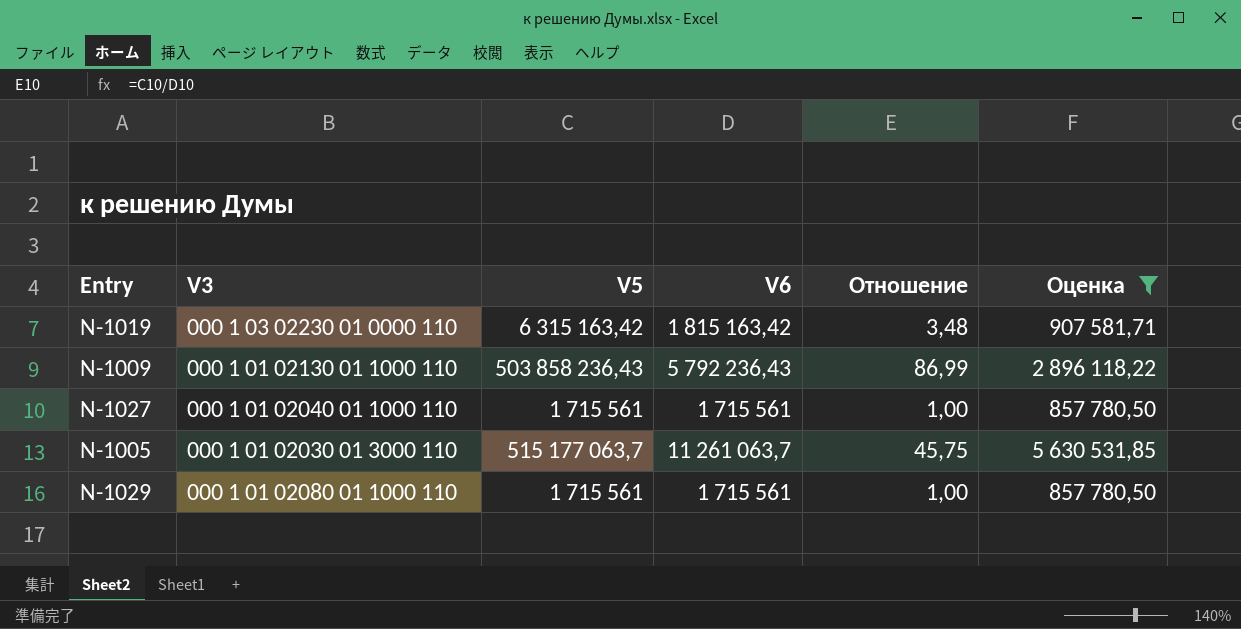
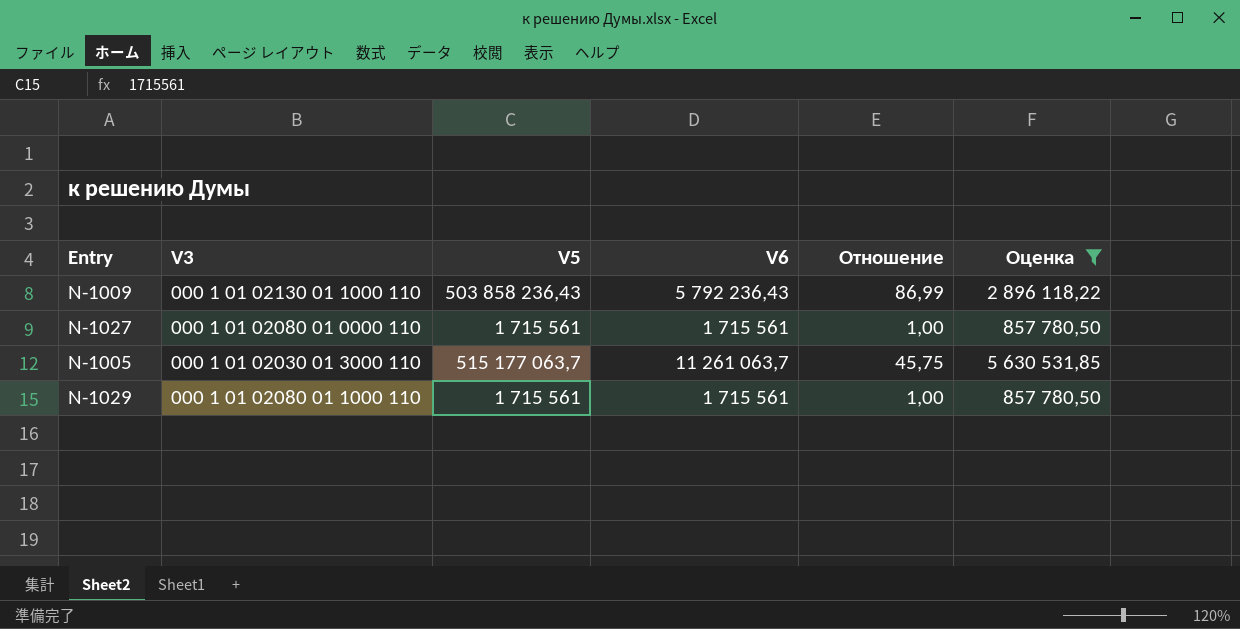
row N-1019: 000 1 03 02230 01 0000 110 | 6 315 163,42 | 1 815 163,42 | 3,48 | 907 581,71 -> none
N-1027 | V3: 000 1 01 02040 01 1000 110 -> 000 1 01 02080 01 0000 110

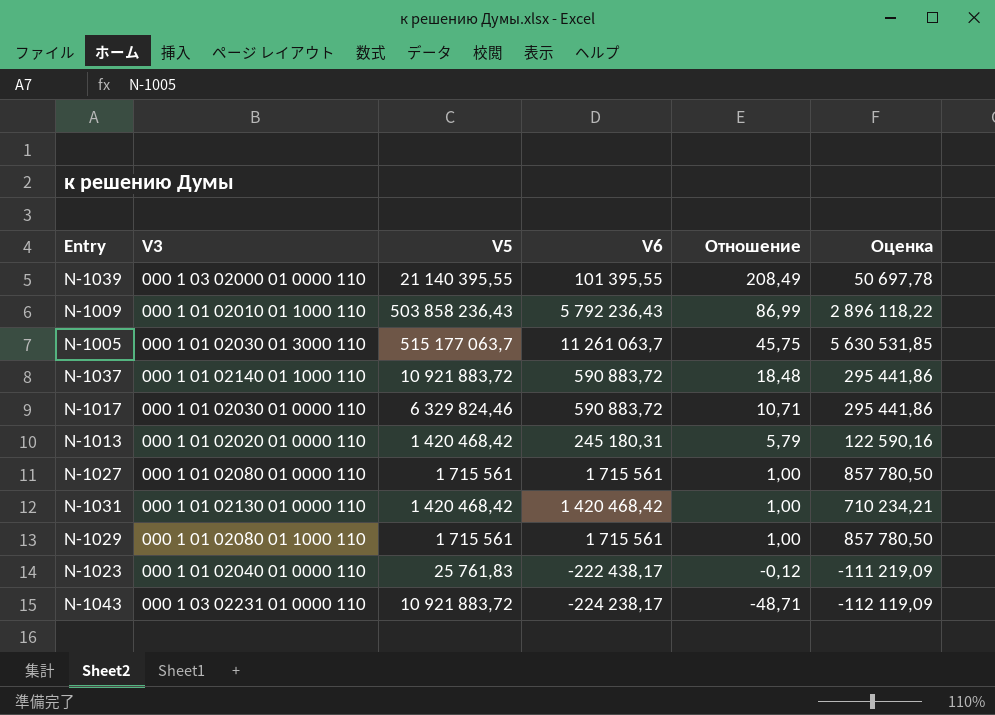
filter: Оценка >= 857 780,50 -> none
row order: none -> Отношение descending
N-1009 | V3: 000 1 01 02130 01 1000 110 -> 000 1 01 02010 01 1000 110

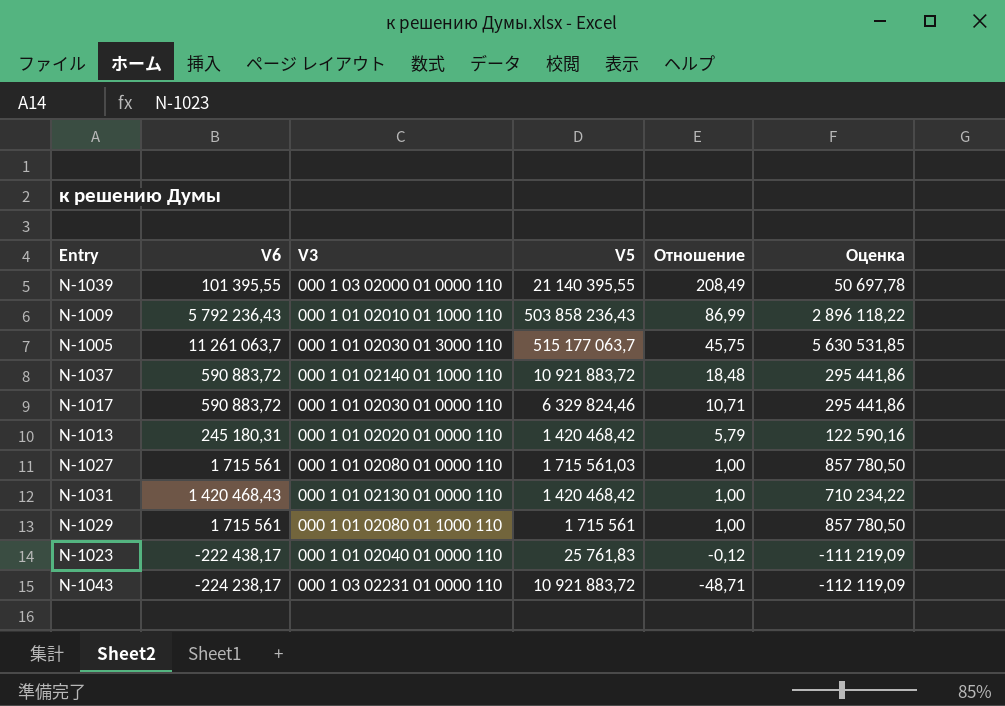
column V6 | position: 4 -> 2
N-1027 | V5: 1 715 561 -> 1 715 561,03
N-1031 | V6: 1 420 468,42 -> 1 420 468,43
N-1031 | Оценка: 710 234,21 -> 710 234,22

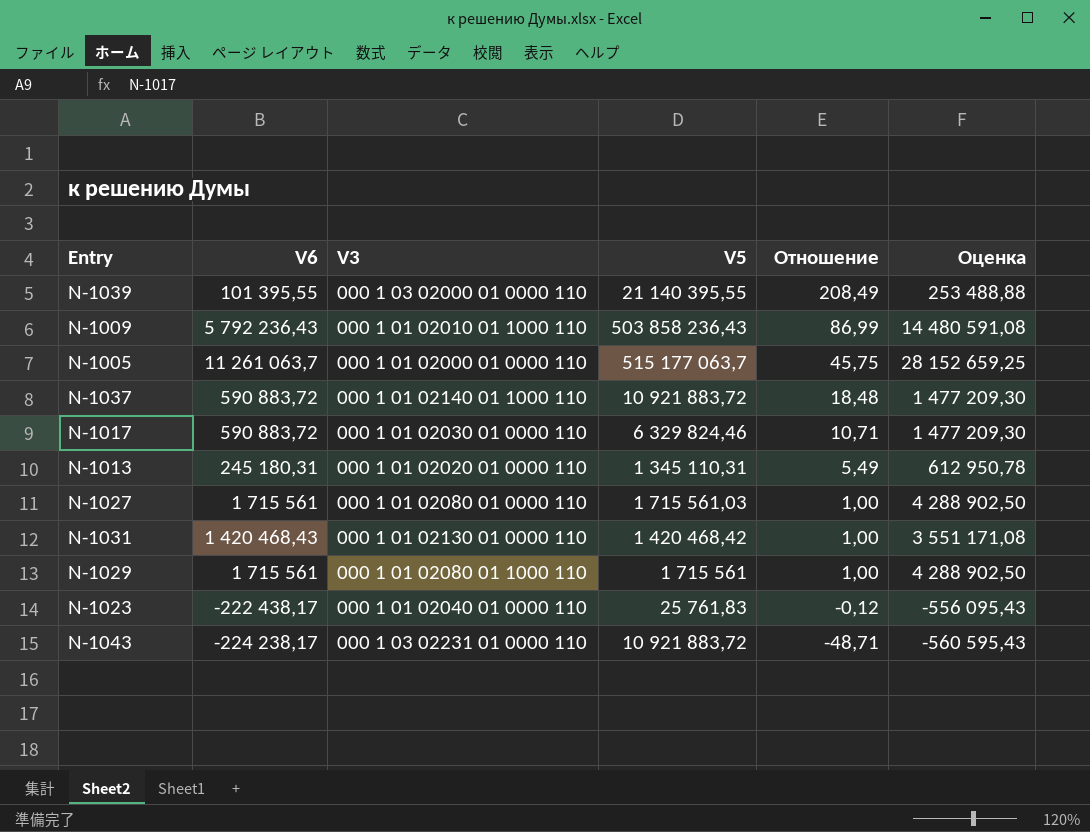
column Оценка | formula: [V6] * 0,5 -> [V6] * 2,5
N-1005 | V3: 000 1 01 02030 01 3000 110 -> 000 1 01 02000 01 0000 110
N-1013 | V5: 1 420 468,42 -> 1 345 110,31
N-1013 | Отношение: 5,79 -> 5,49

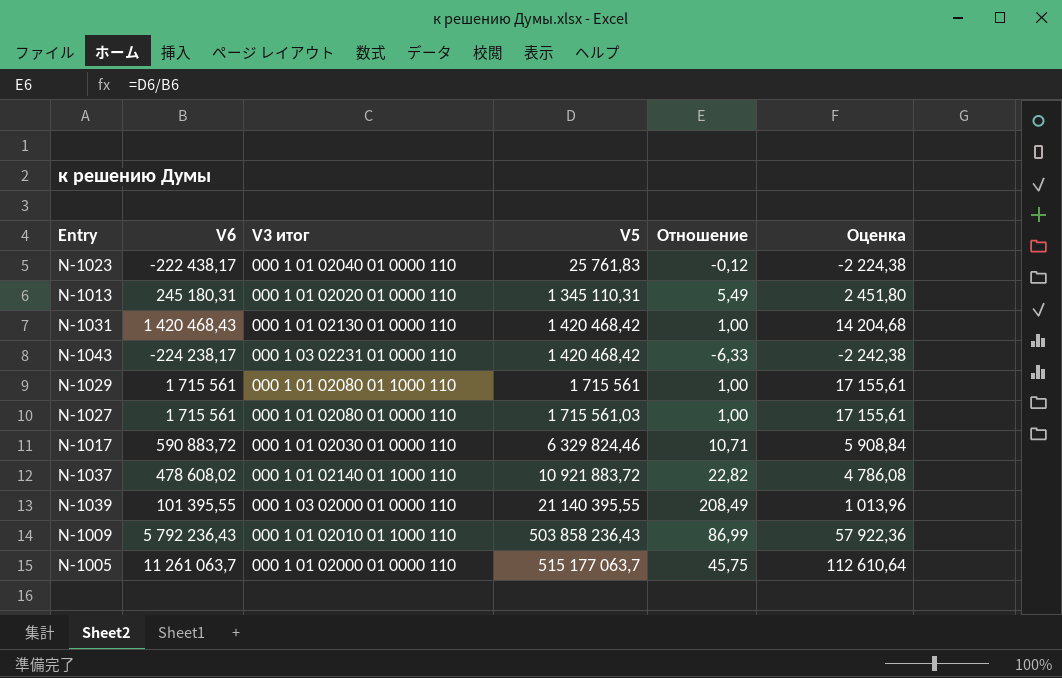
row order: Отношение descending -> V5 ascending
column name: V3 -> V3 итог
column Оценка | formula: [V6] * 2,5 -> [V6] * 0,01
N-1043 | V5: 10 921 883,72 -> 1 420 468,42
N-1043 | Отношение: -48,71 -> -6,33
N-1037 | V6: 590 883,72 -> 478 608,02
N-1037 | Отношение: 18,48 -> 22,82

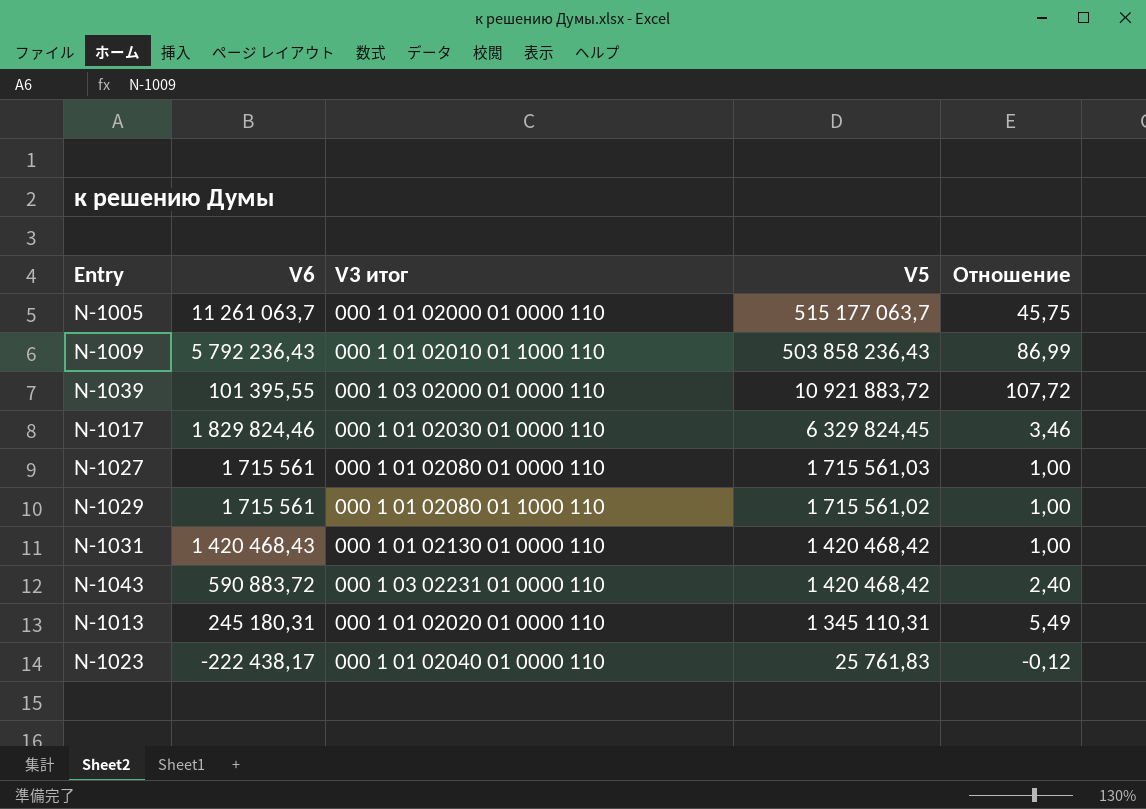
row order: V5 ascending -> V5 descending
column Оценка | formula: [V6] * 0,01 -> none
row N-1037: 478 608,02 | 000 1 01 02140 01 1000 110 | 10 921 883,72 | 22,82 | 4 786,08 -> none
N-1039 | V5: 21 140 395,55 -> 10 921 883,72
N-1039 | Отношение: 208,49 -> 107,72
N-1017 | V6: 590 883,72 -> 1 829 824,46
N-1017 | V5: 6 329 824,46 -> 6 329 824,45
N-1017 | Отношение: 10,71 -> 3,46
N-1029 | V5: 1 715 561 -> 1 715 561,02
N-1043 | V6: -224 238,17 -> 590 883,72
N-1043 | Отношение: -6,33 -> 2,40

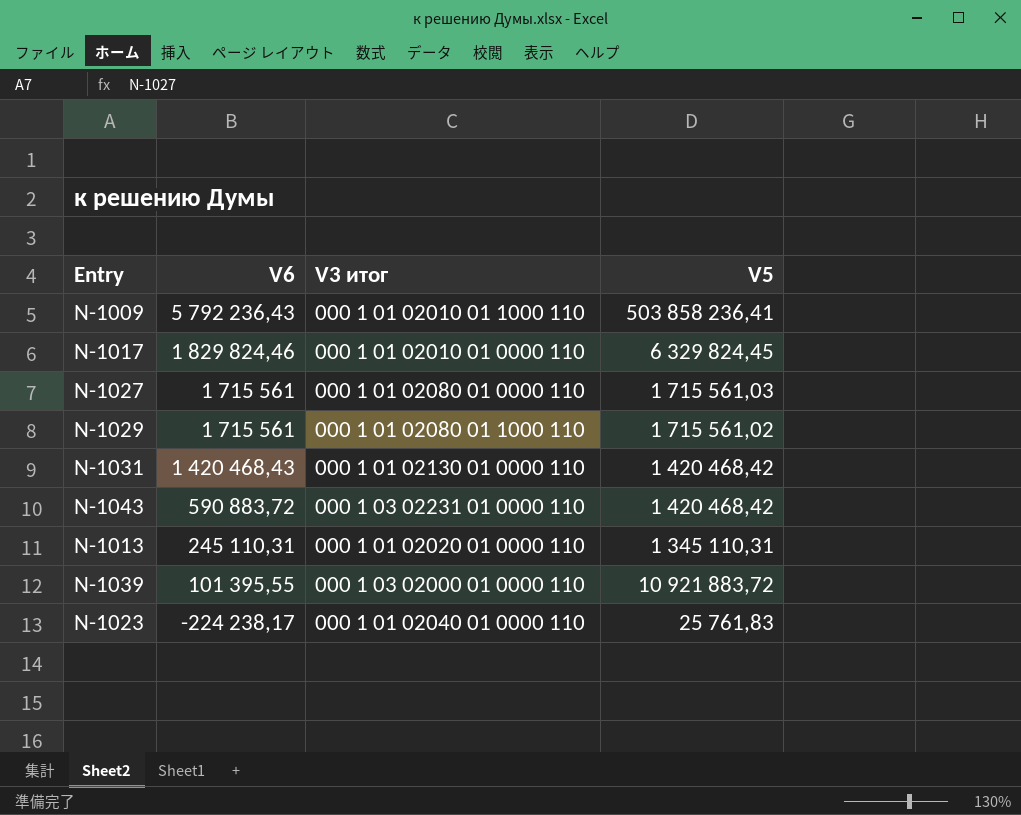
row order: V5 descending -> V6 descending
column Отношение | formula: [V5] / [V6] -> none
row N-1005: 11 261 063,7 | 000 1 01 02000 01 0000 110 | 515 177 063,7 | 45,75 -> none
N-1009 | V5: 503 858 236,43 -> 503 858 236,41
N-1017 | V3 итог: 000 1 01 02030 01 0000 110 -> 000 1 01 02010 01 0000 110
N-1013 | V6: 245 180,31 -> 245 110,31
N-1023 | V6: -222 438,17 -> -224 238,17

